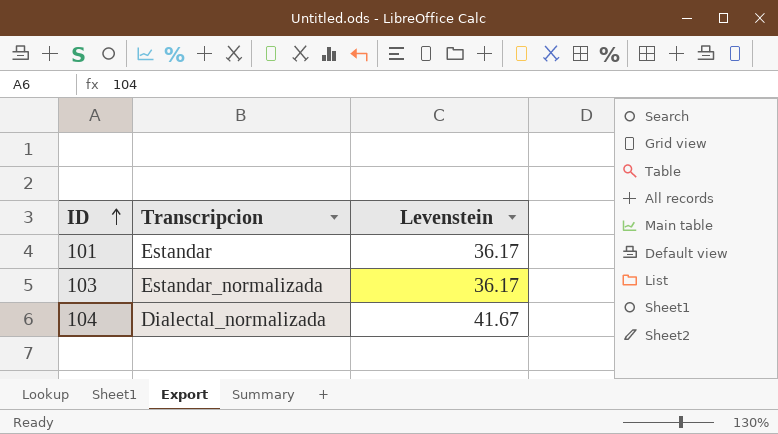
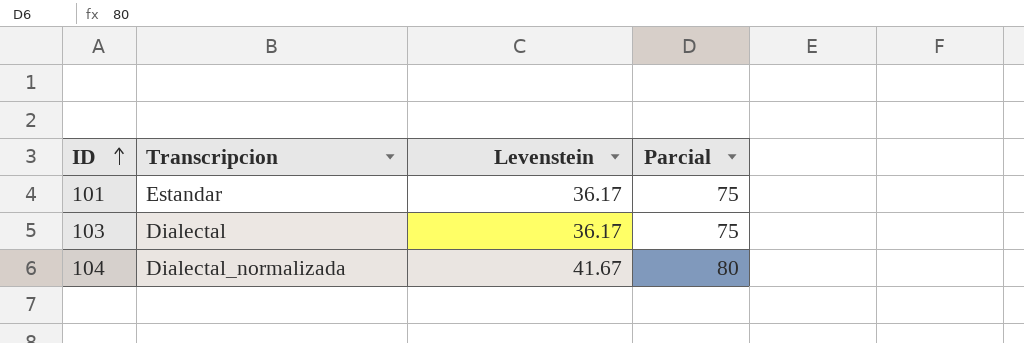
column Parcial | position: none -> 4
103 | Transcripcion: Estandar_normalizada -> Dialectal

